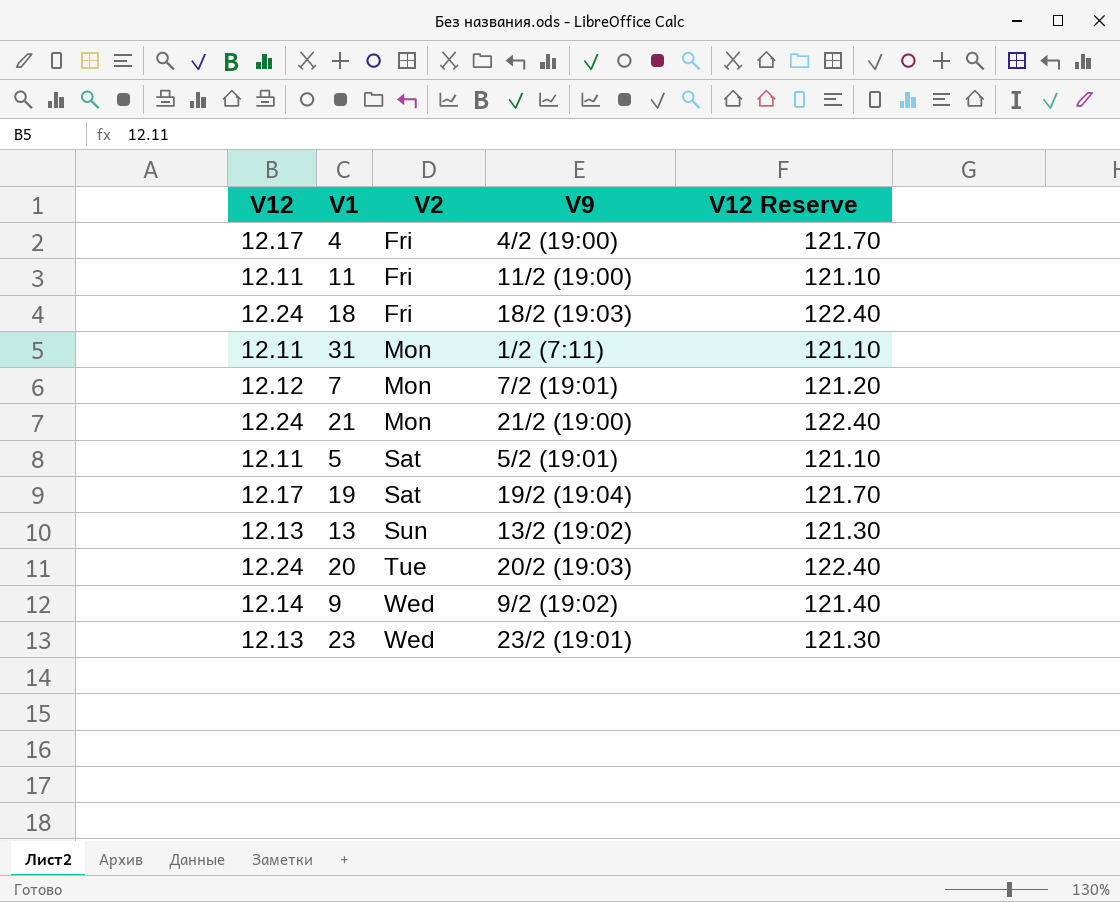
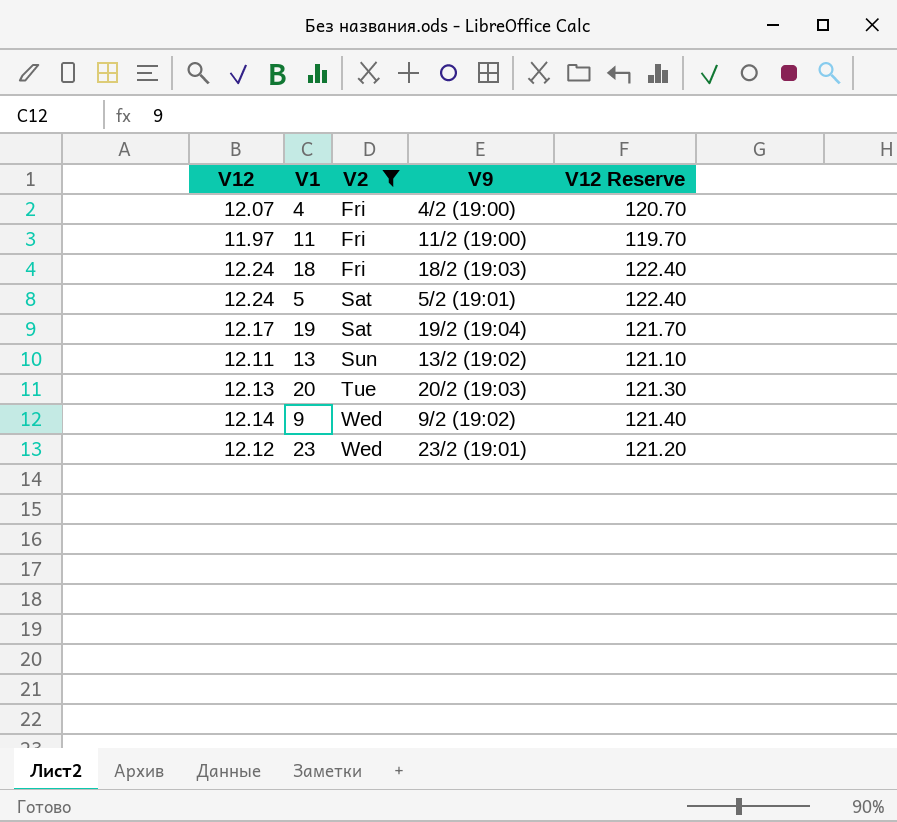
filter: none -> V2 != Mon
4 | V12: 12.17 -> 12.07
4 | V12 Reserve: 121.70 -> 120.70
11 | V12: 12.11 -> 11.97
11 | V12 Reserve: 121.10 -> 119.70
5 | V12: 12.11 -> 12.24
5 | V12 Reserve: 121.10 -> 122.40
13 | V12: 12.13 -> 12.11
13 | V12 Reserve: 121.30 -> 121.10
20 | V12: 12.24 -> 12.13
20 | V12 Reserve: 122.40 -> 121.30
23 | V12: 12.13 -> 12.12
23 | V12 Reserve: 121.30 -> 121.20

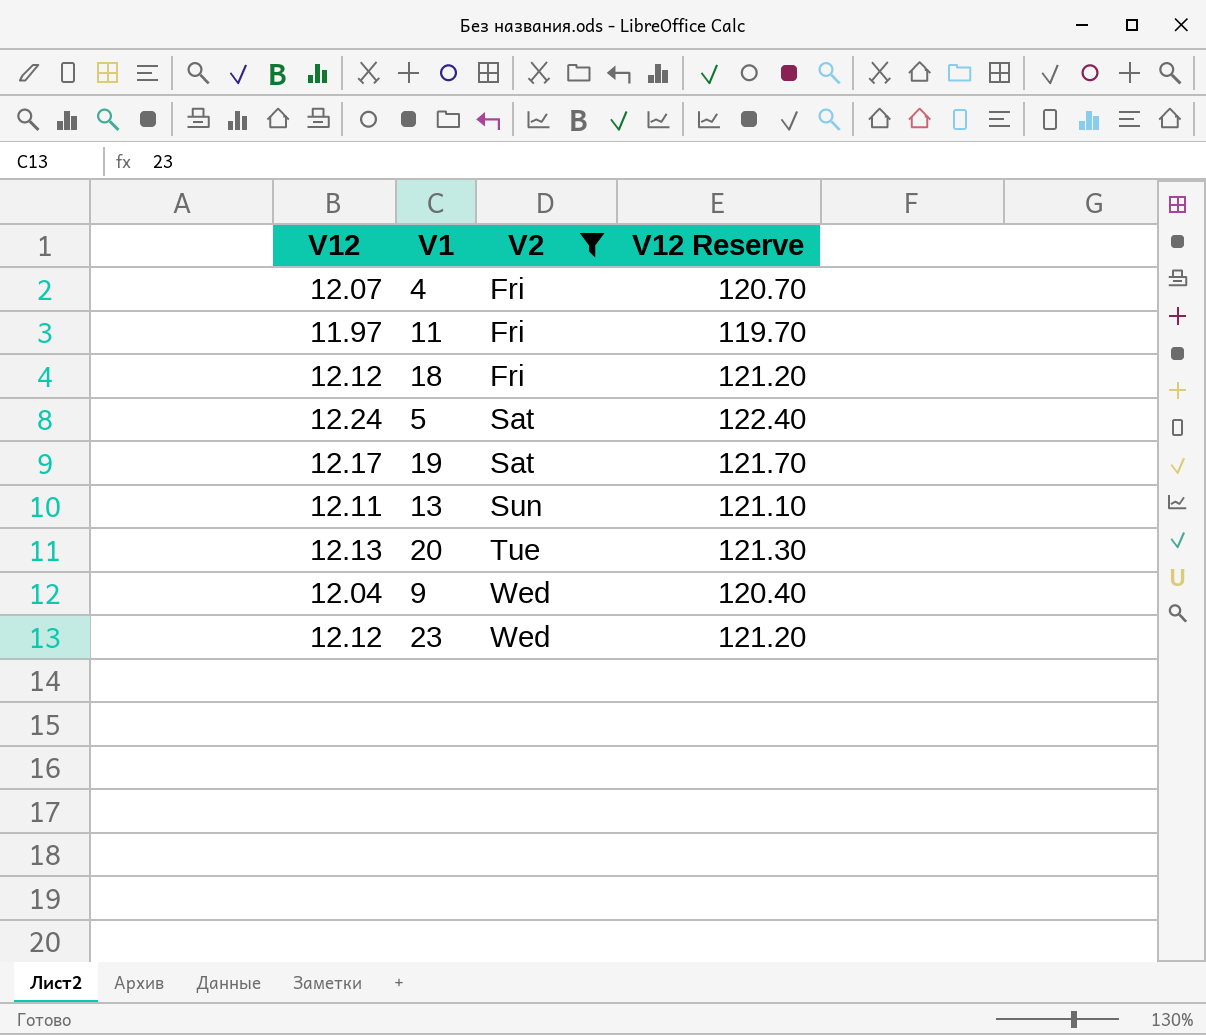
column V9 | position: 4 -> none
18 | V12: 12.24 -> 12.12
18 | V12 Reserve: 122.40 -> 121.20
9 | V12: 12.14 -> 12.04
9 | V12 Reserve: 121.40 -> 120.40

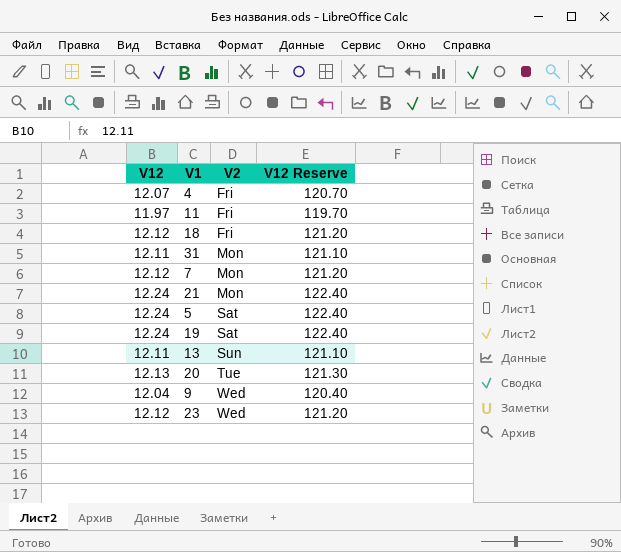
filter: V2 != Mon -> none
19 | V12: 12.17 -> 12.24
19 | V12 Reserve: 121.70 -> 122.40

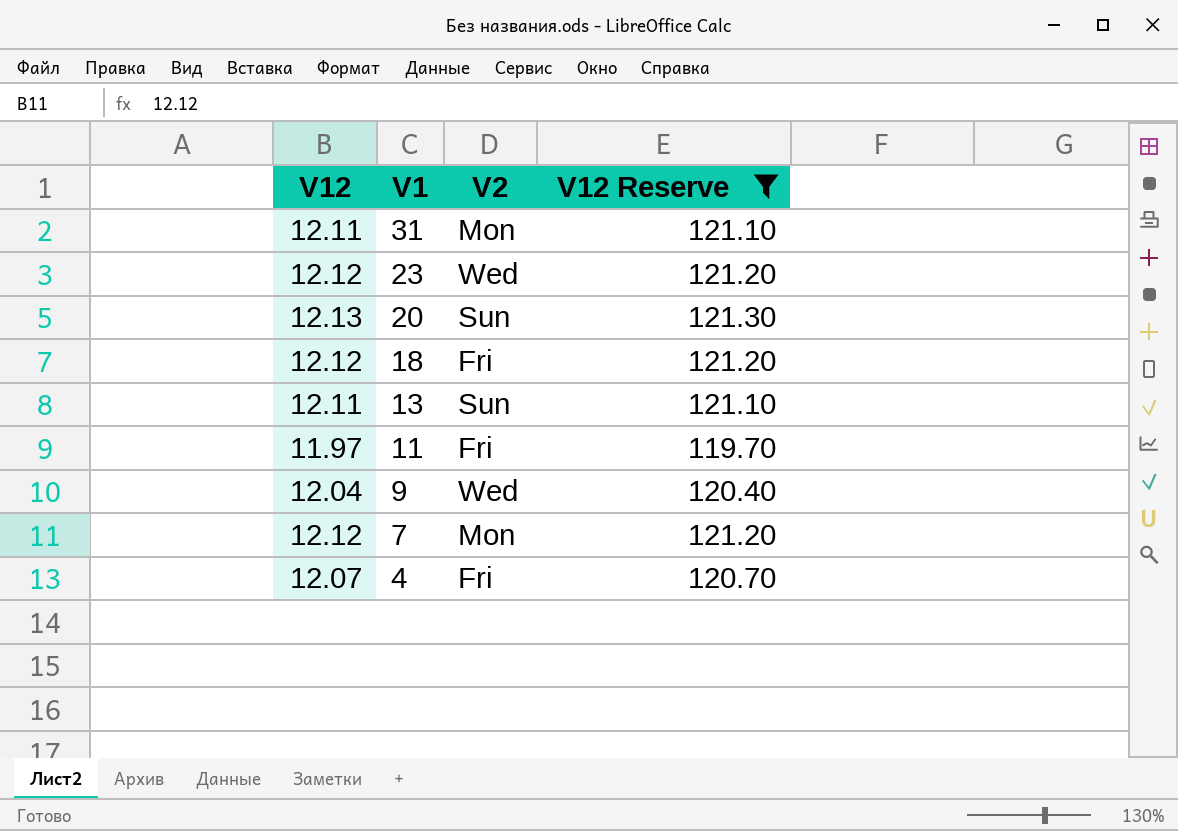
filter: none -> V12 Reserve != 122.40
row order: V2 ascending -> V1 descending
20 | V2: Tue -> Sun

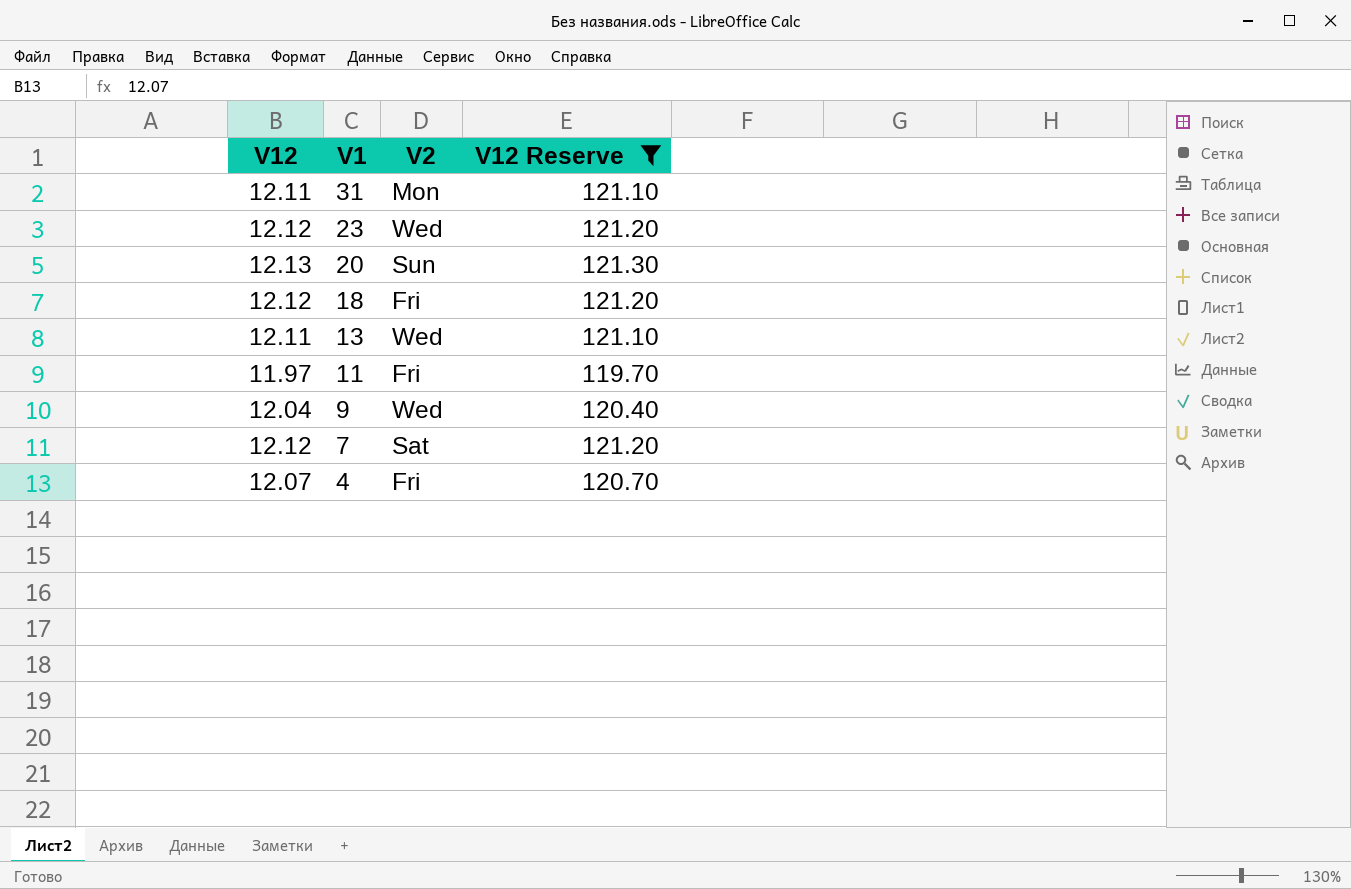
13 | V2: Sun -> Wed
7 | V2: Mon -> Sat

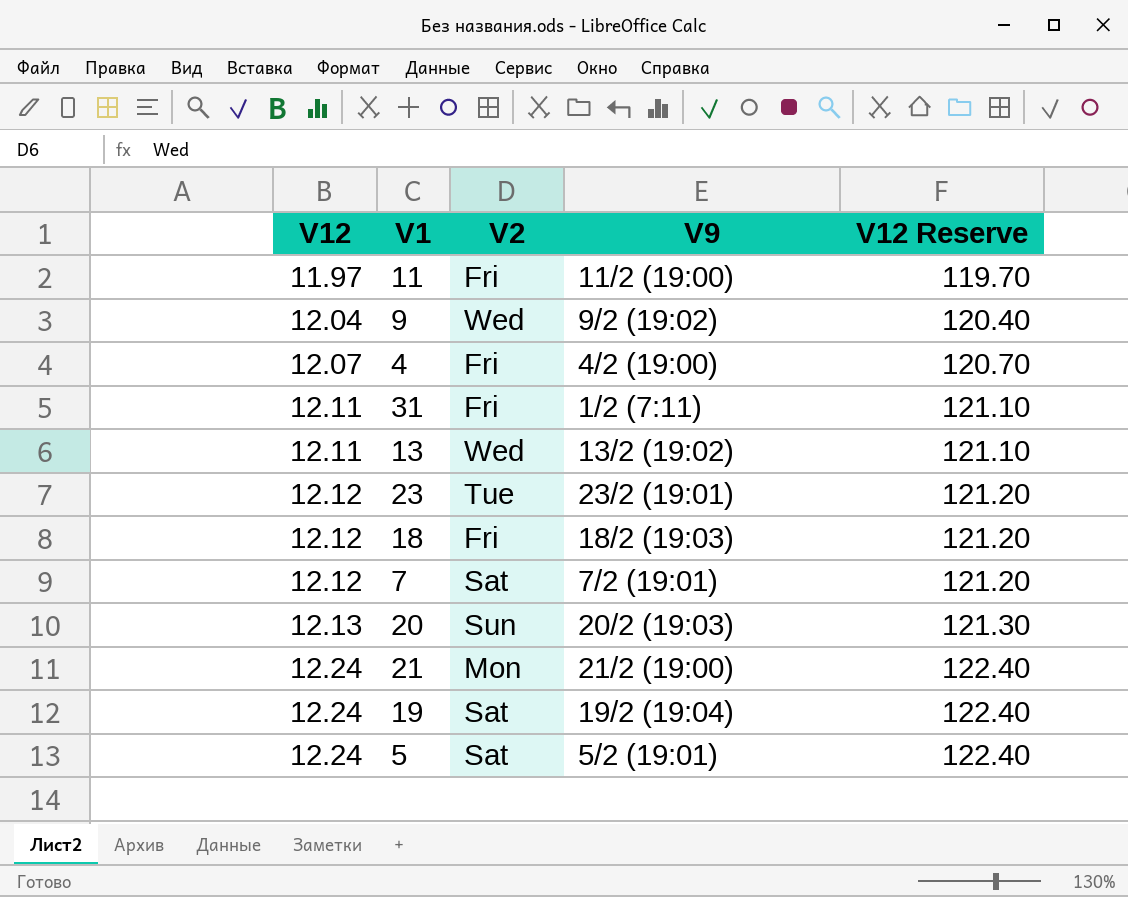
filter: V12 Reserve != 122.40 -> none
row order: V1 descending -> V12 ascending
column V9 | position: none -> 4
31 | V2: Mon -> Fri
23 | V2: Wed -> Tue

